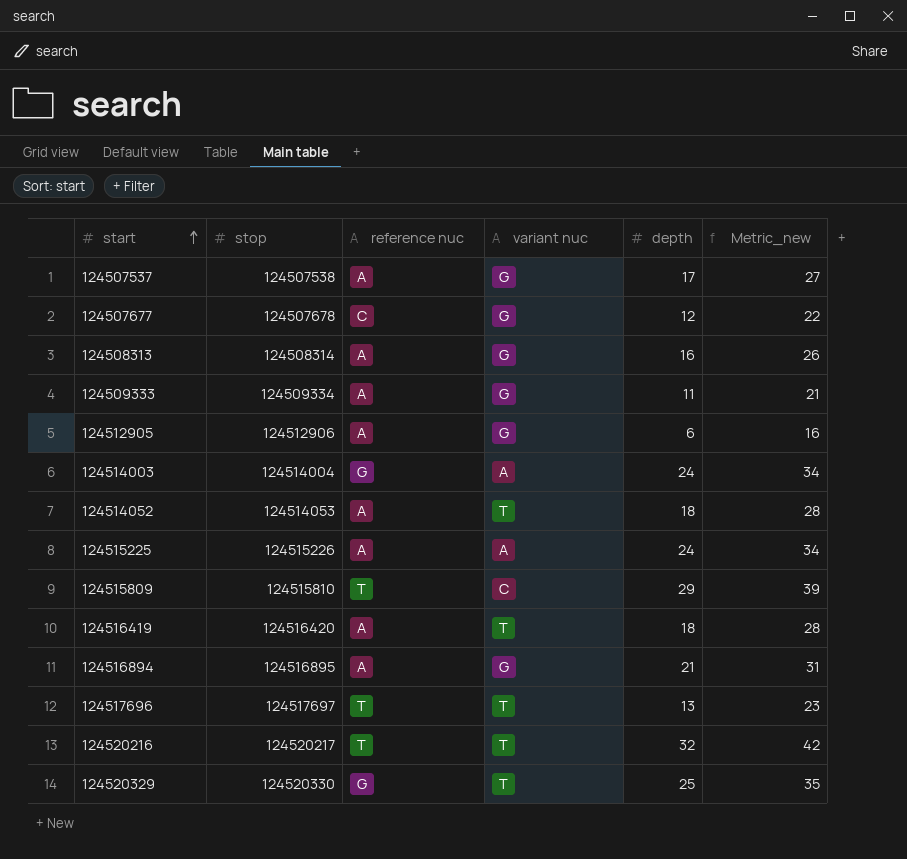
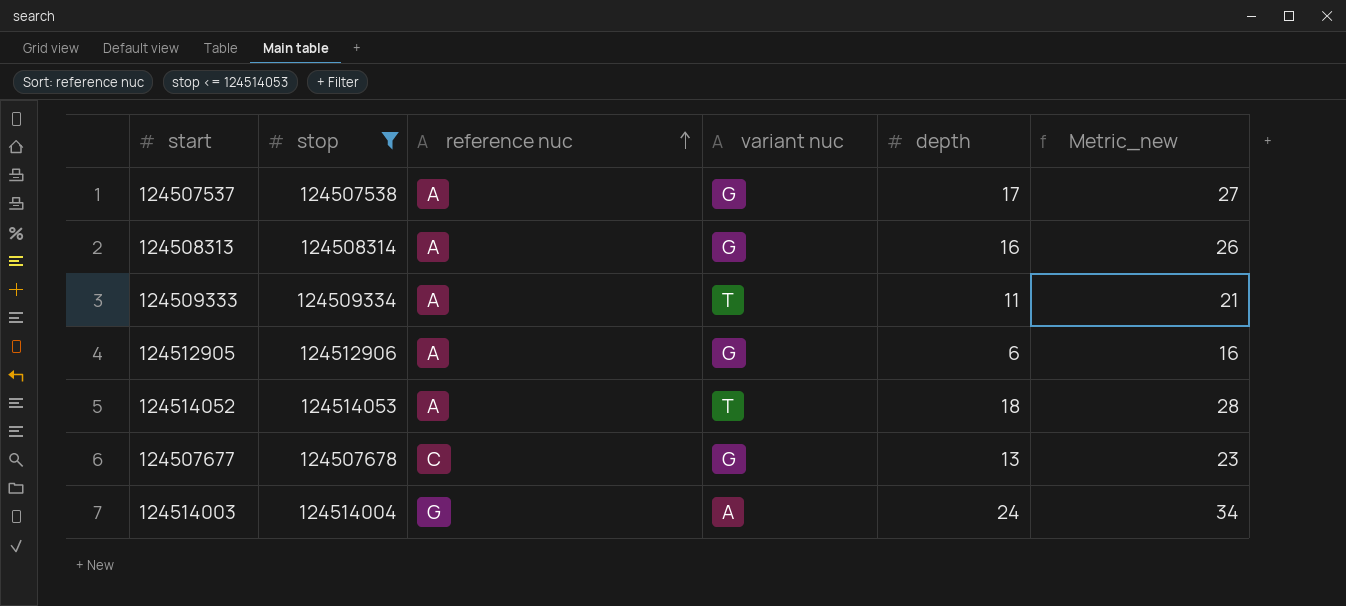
filter: none -> stop <= 124514053
row order: start ascending -> reference nuc ascending
124509333 | variant nuc: G -> T
124507677 | depth: 12 -> 13
124507677 | Metric_new: 22 -> 23

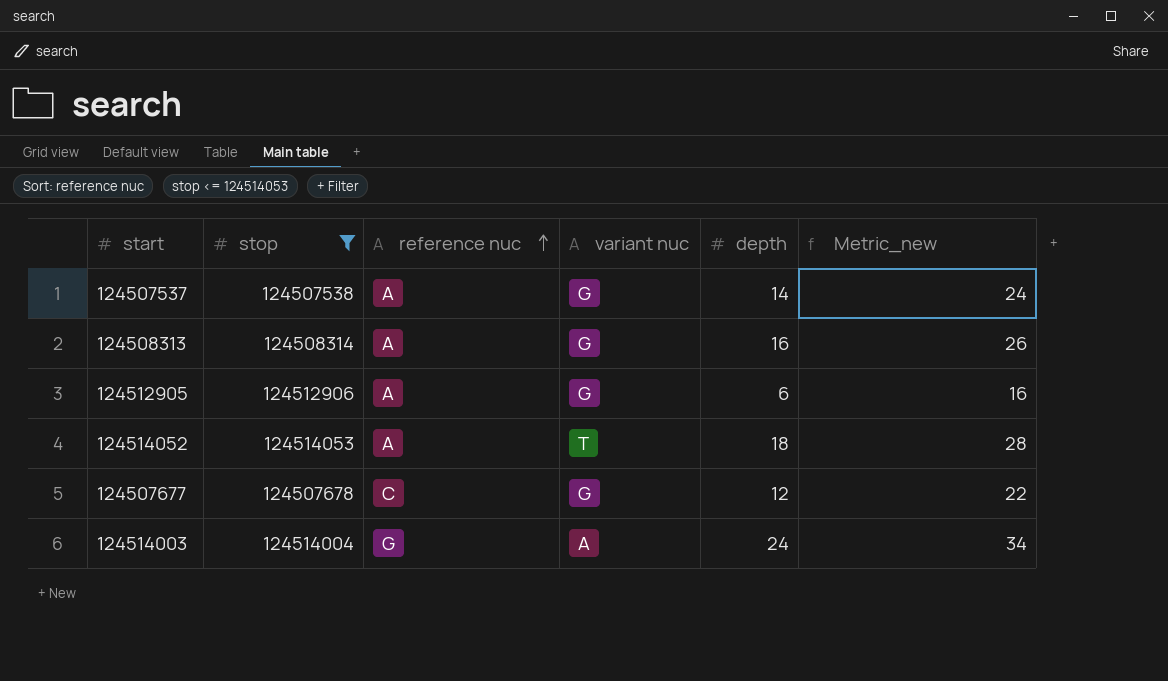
row 124509333: 124509334 | A | T | 11 | 21 -> none
124507537 | depth: 17 -> 14
124507537 | Metric_new: 27 -> 24
124507677 | depth: 13 -> 12
124507677 | Metric_new: 23 -> 22

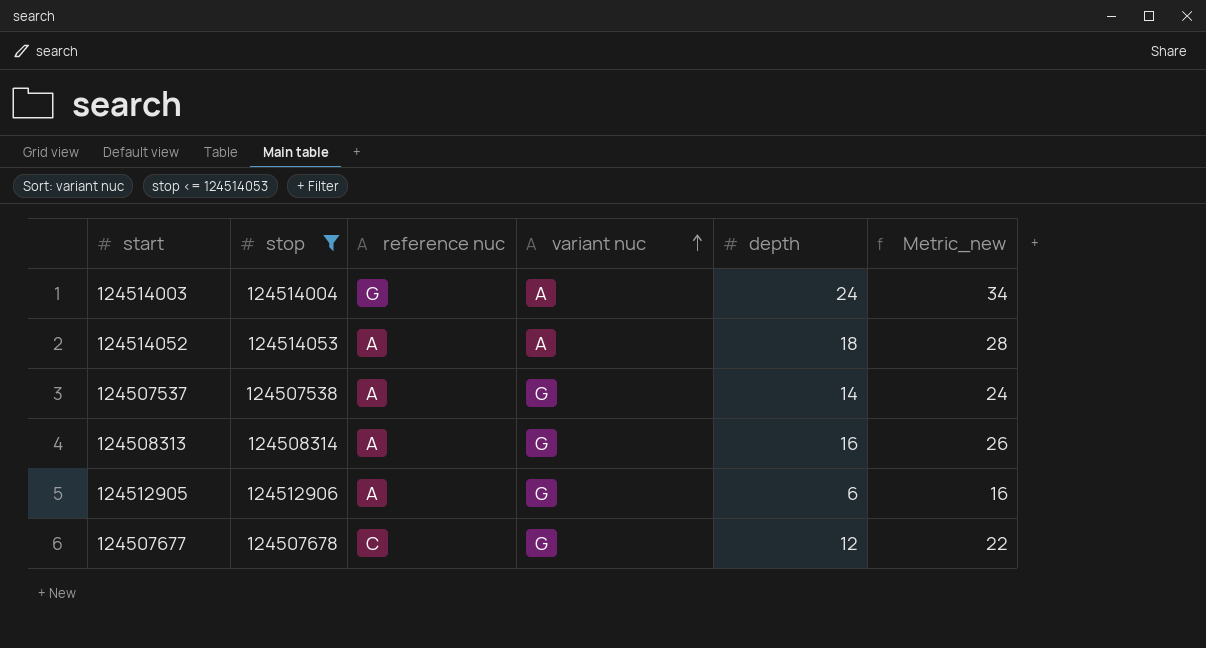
row order: reference nuc ascending -> variant nuc ascending
124514052 | variant nuc: T -> A

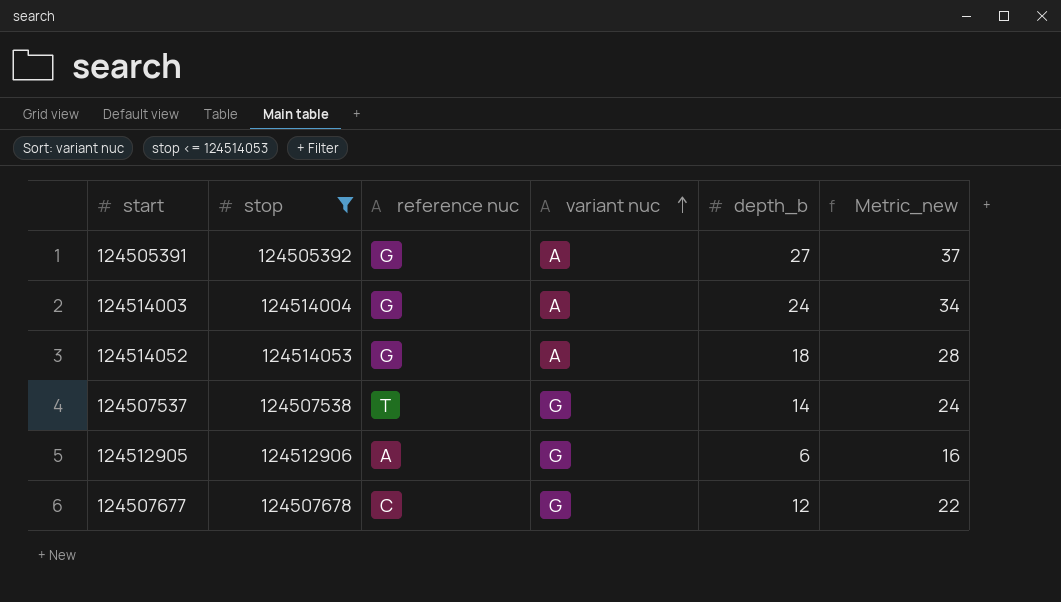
column name: depth -> depth_b
row 124508313: 124508314 | A | G | 16 | 26 -> none
row 124505391: none -> 124505392 | G | A | 27 | 37
124514052 | reference nuc: A -> G
124507537 | reference nuc: A -> T

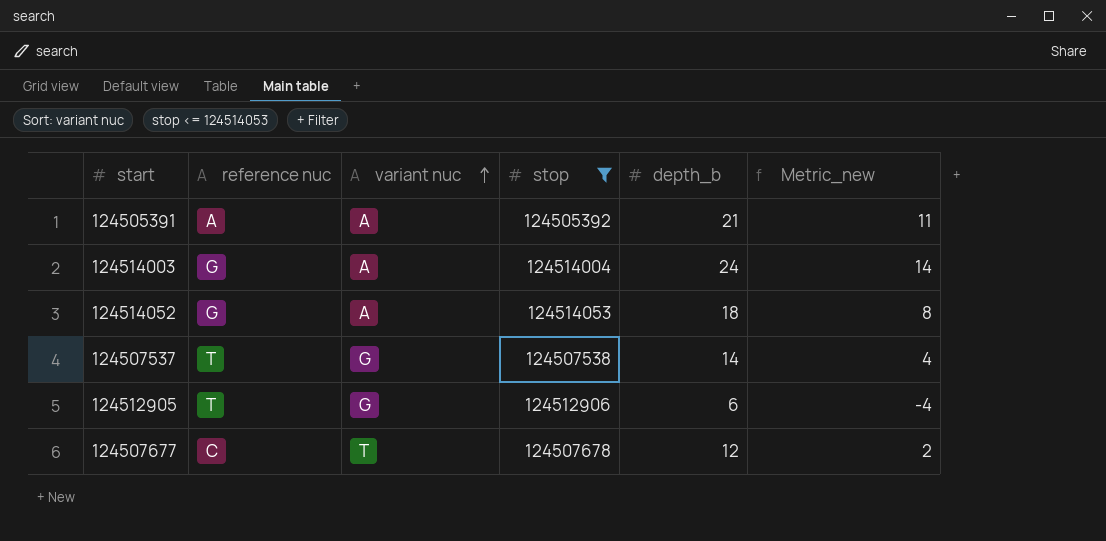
column stop | position: 2 -> 4
column Metric_new | formula: [depth_b] + 10 -> [depth_b] - 10
124505391 | reference nuc: G -> A
124505391 | depth_b: 27 -> 21
124512905 | reference nuc: A -> T
124507677 | variant nuc: G -> T

